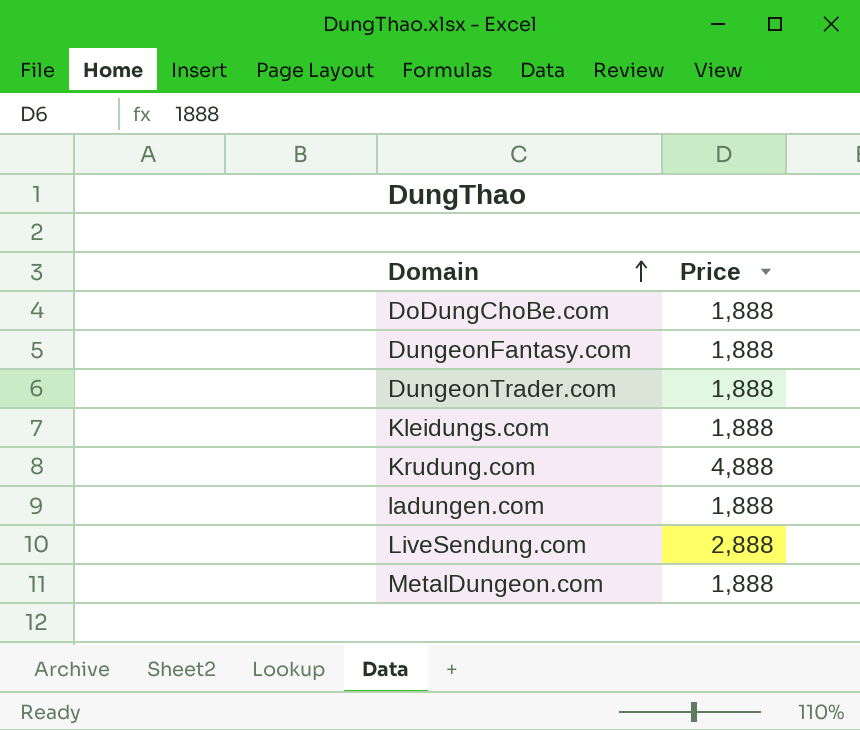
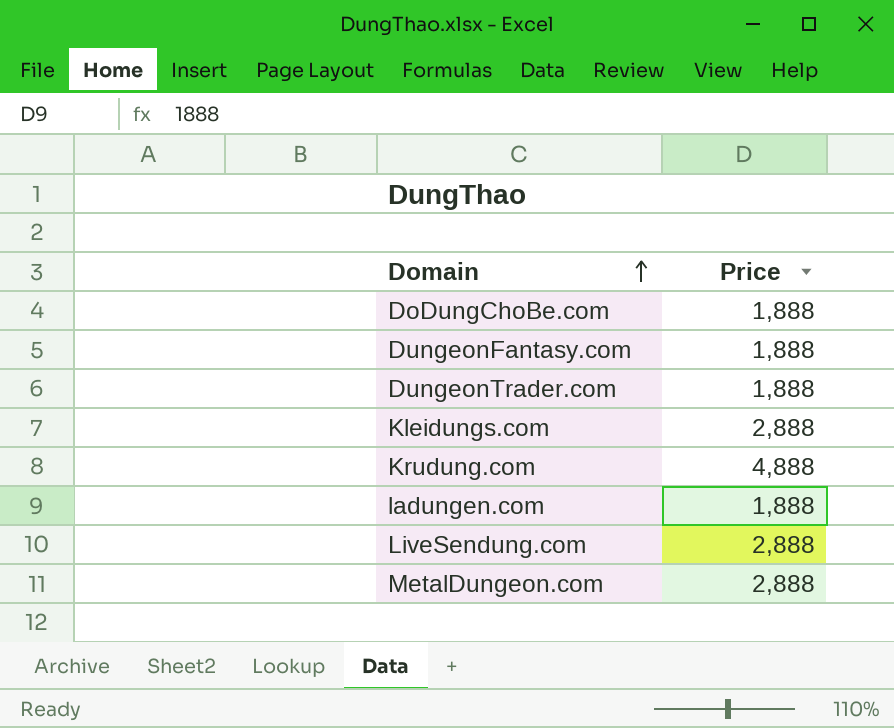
Kleidungs.com | Price: 1,888 -> 2,888
MetalDungeon.com | Price: 1,888 -> 2,888

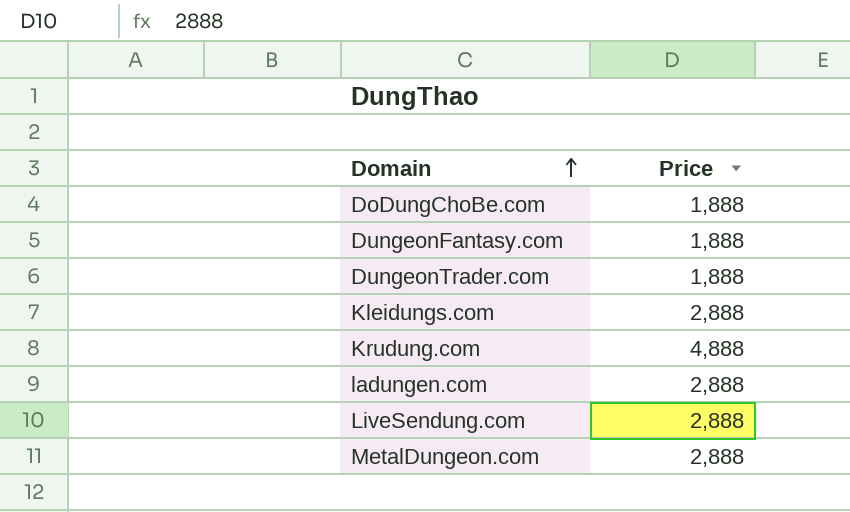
ladungen.com | Price: 1,888 -> 2,888

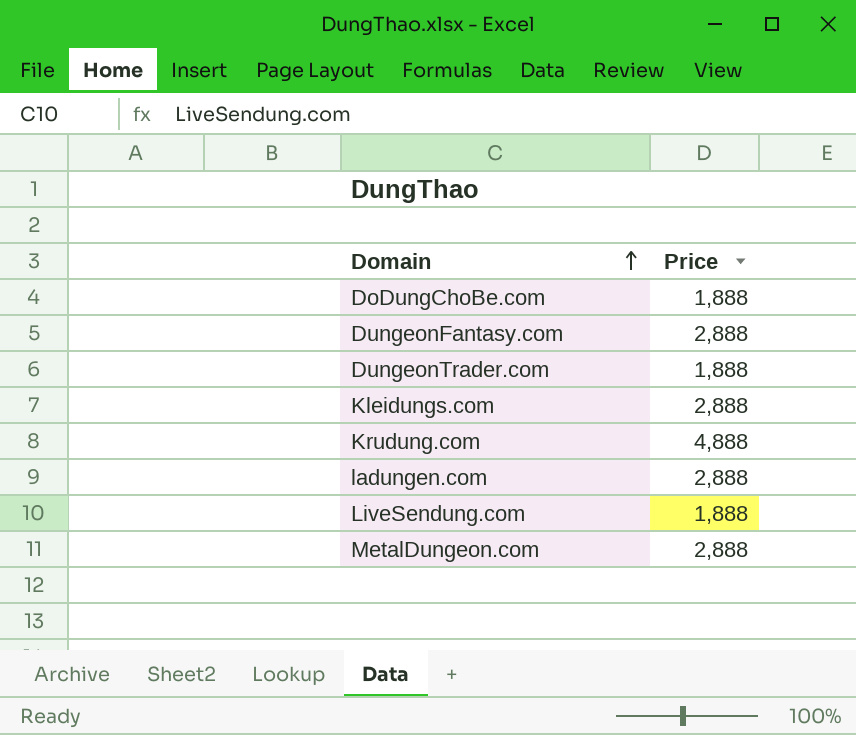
DungeonFantasy.com | Price: 1,888 -> 2,888
LiveSendung.com | Price: 2,888 -> 1,888

